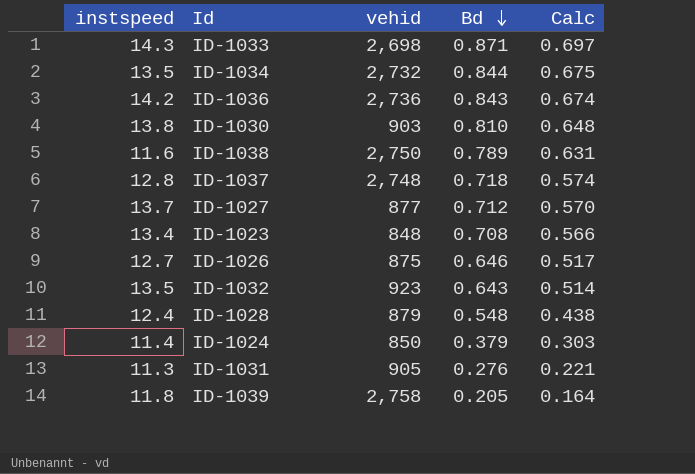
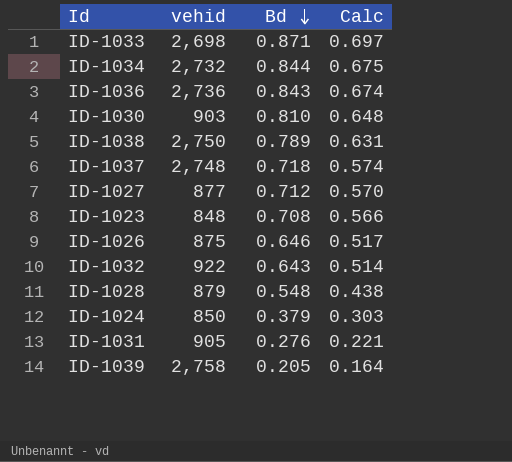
column instspeed | position: 1 -> none
ID-1032 | vehid: 923 -> 922

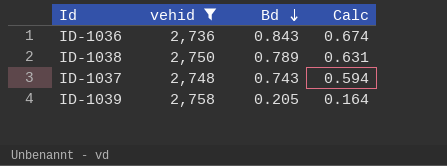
filter: none -> vehid >= 2,736
ID-1037 | Bd: 0.718 -> 0.743
ID-1037 | Calc: 0.574 -> 0.594

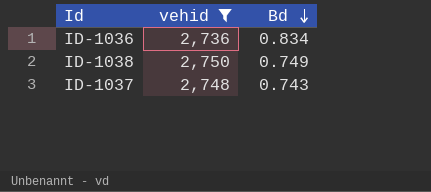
column Calc | formula: [Bd] * 0.8 -> none
row ID-1039: 2,758 | 0.205 | 0.164 -> none
ID-1036 | Bd: 0.843 -> 0.834
ID-1038 | Bd: 0.789 -> 0.749

